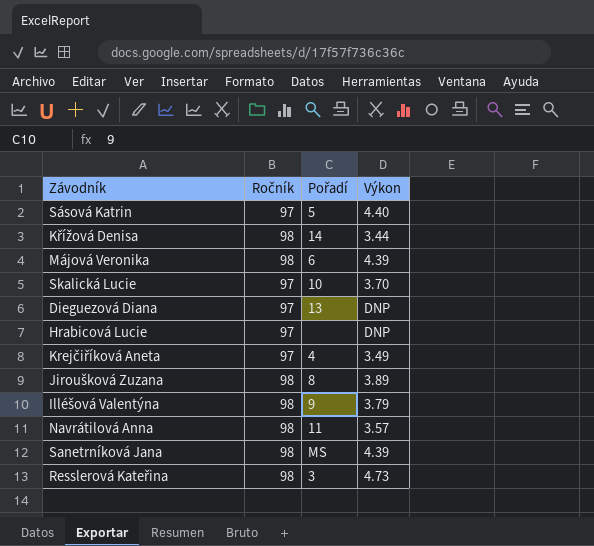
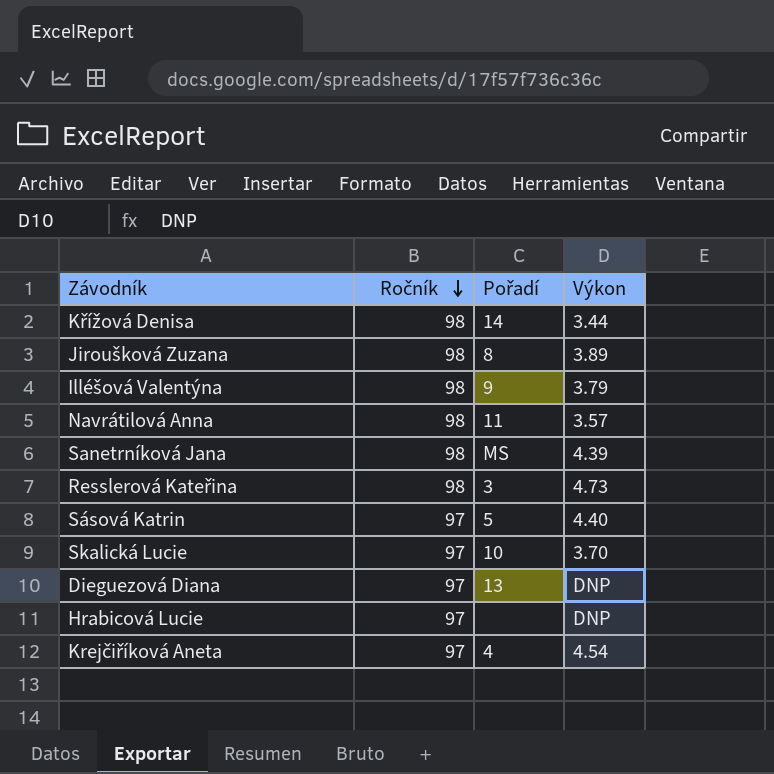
row order: none -> Ročník descending
row Májová Veronika: 98 | 6 | 4.39 -> none
Krejčiříková Aneta | Výkon: 3.49 -> 4.54

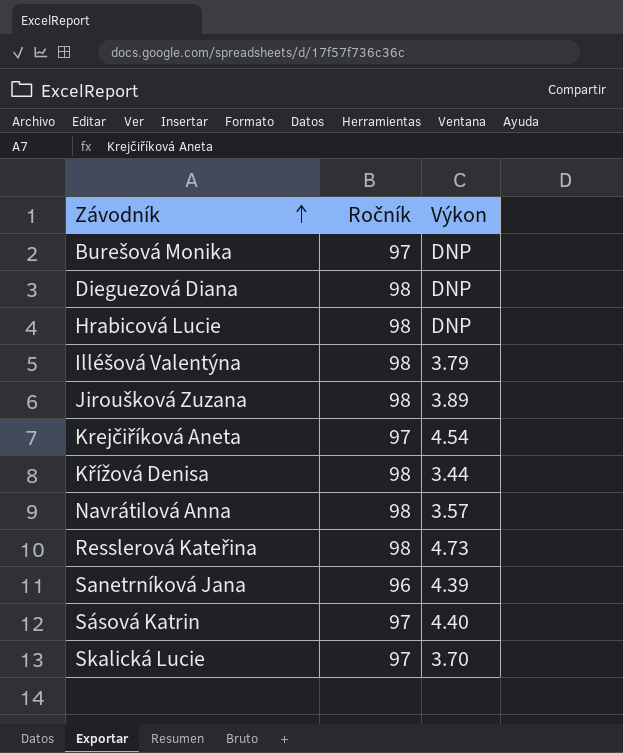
row order: Ročník descending -> Závodník ascending
column Pořadí | position: 3 -> none
row Burešová Monika: none -> 97 | DNP
Dieguezová Diana | Ročník: 97 -> 98
Hrabicová Lucie | Ročník: 97 -> 98
Sanetrníková Jana | Ročník: 98 -> 96

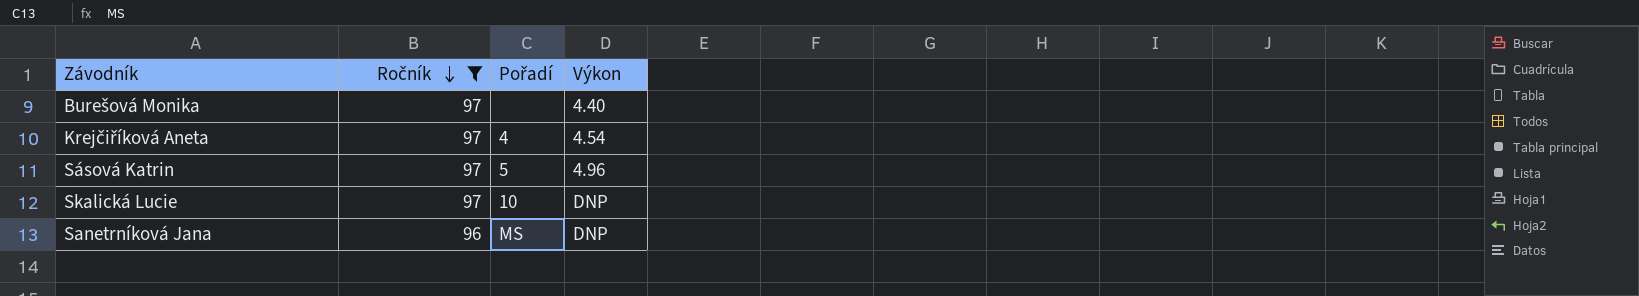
filter: none -> Ročník != 98
row order: Závodník ascending -> Ročník descending
column Pořadí | position: none -> 3
Burešová Monika | Výkon: DNP -> 4.40
Sásová Katrin | Výkon: 4.40 -> 4.96
Skalická Lucie | Výkon: 3.70 -> DNP
Sanetrníková Jana | Výkon: 4.39 -> DNP

